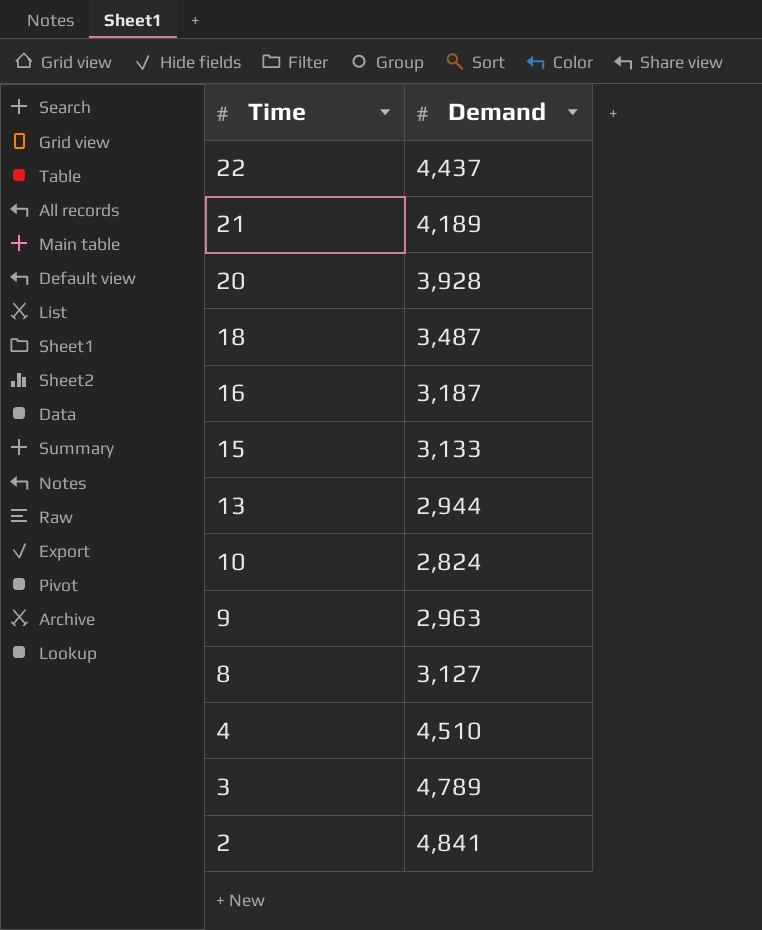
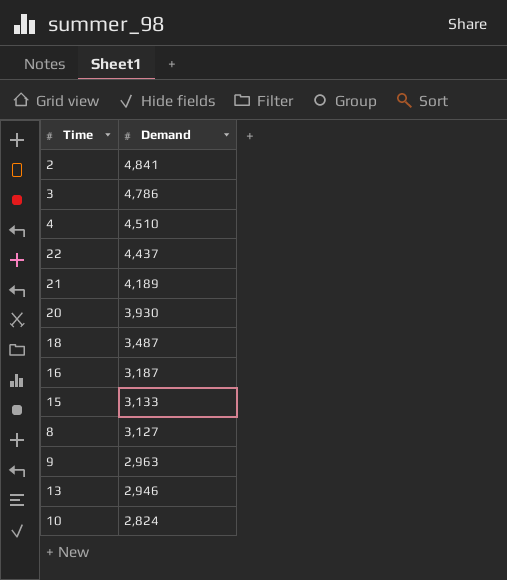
row order: Time descending -> Demand descending
3 | Demand: 4,789 -> 4,786
20 | Demand: 3,928 -> 3,930
13 | Demand: 2,944 -> 2,946

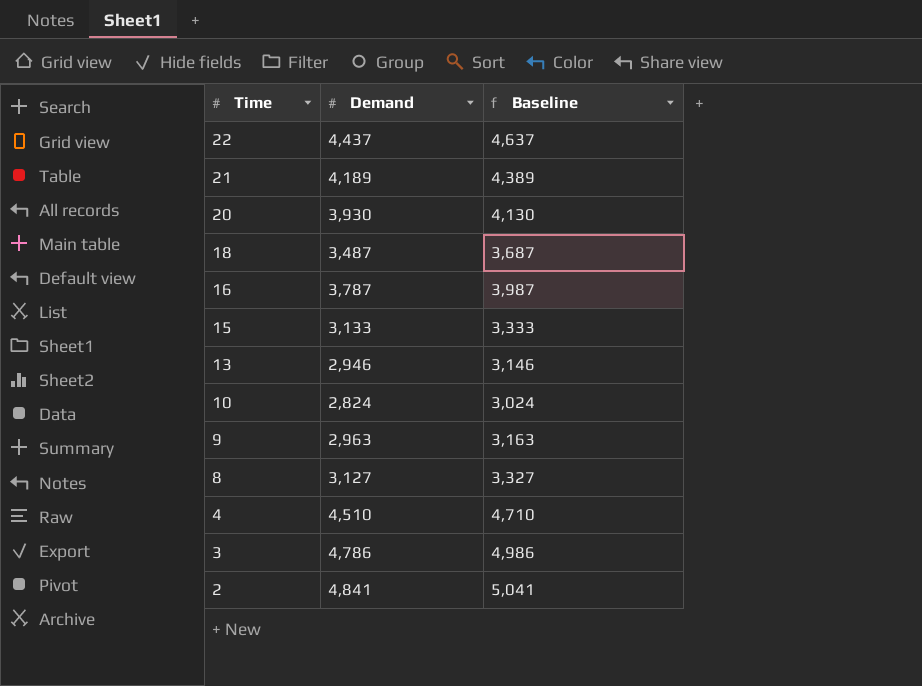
row order: Demand descending -> Time descending
column Baseline | formula: none -> [Demand] + 200
16 | Demand: 3,187 -> 3,787

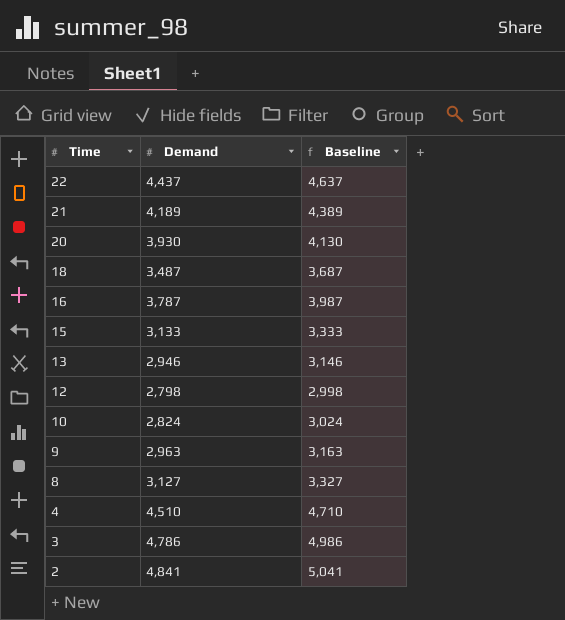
row 12: none -> 2,798 | 2,998

